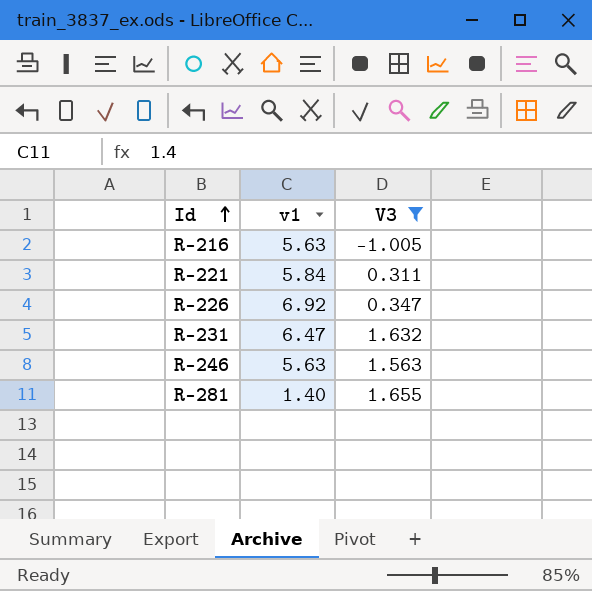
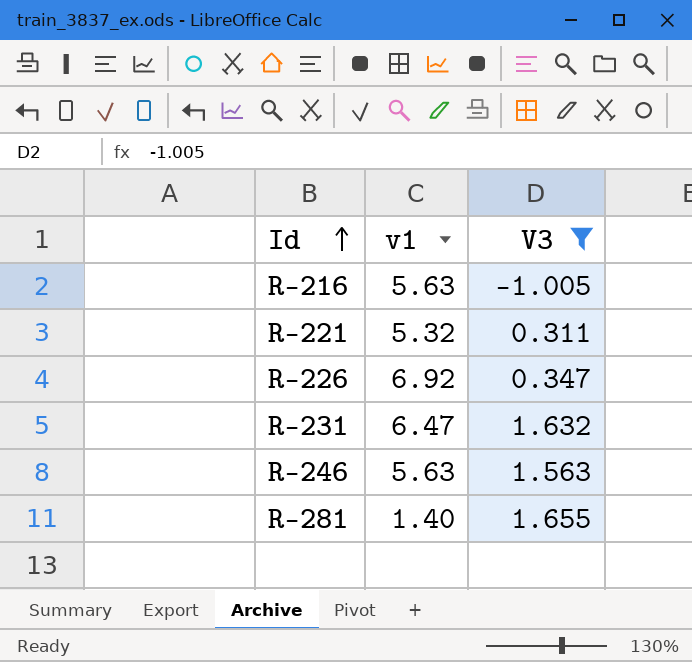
R-221 | v1: 5.84 -> 5.32

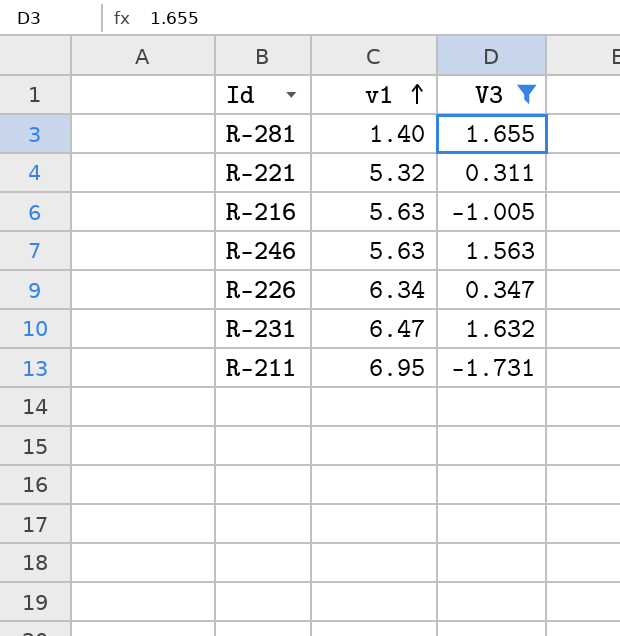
row order: Id ascending -> v1 ascending
R-226 | v1: 6.92 -> 6.34
row R-211: none -> 6.95 | -1.731

